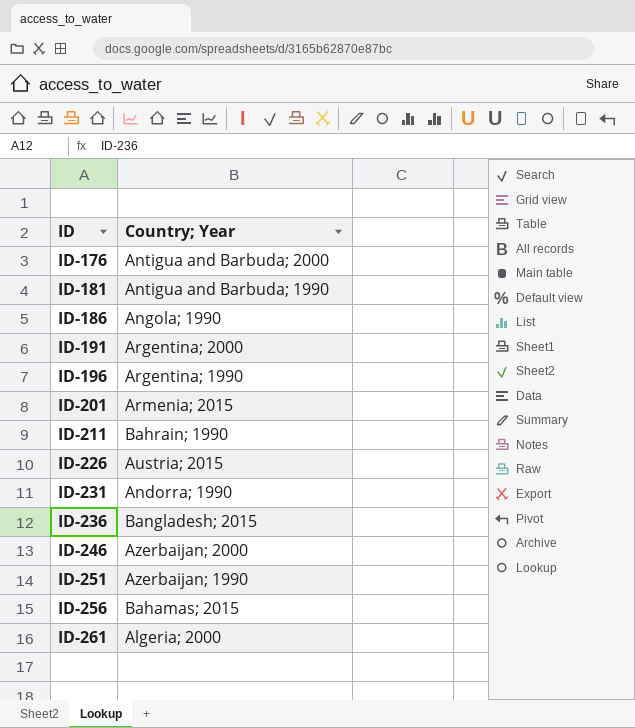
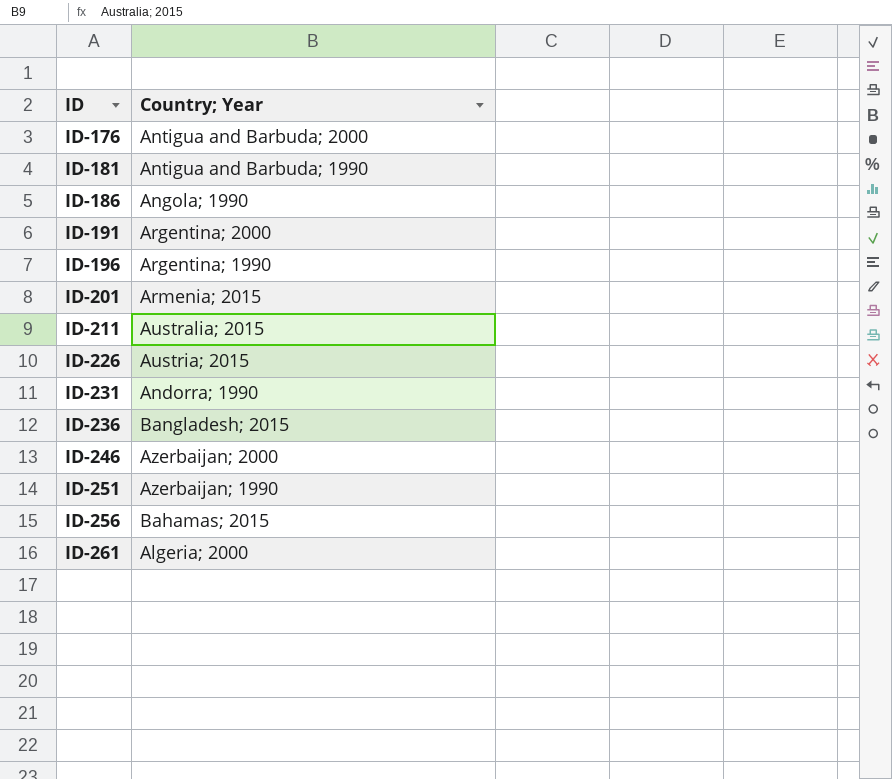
ID-211 | Country; Year: Bahrain; 1990 -> Australia; 2015

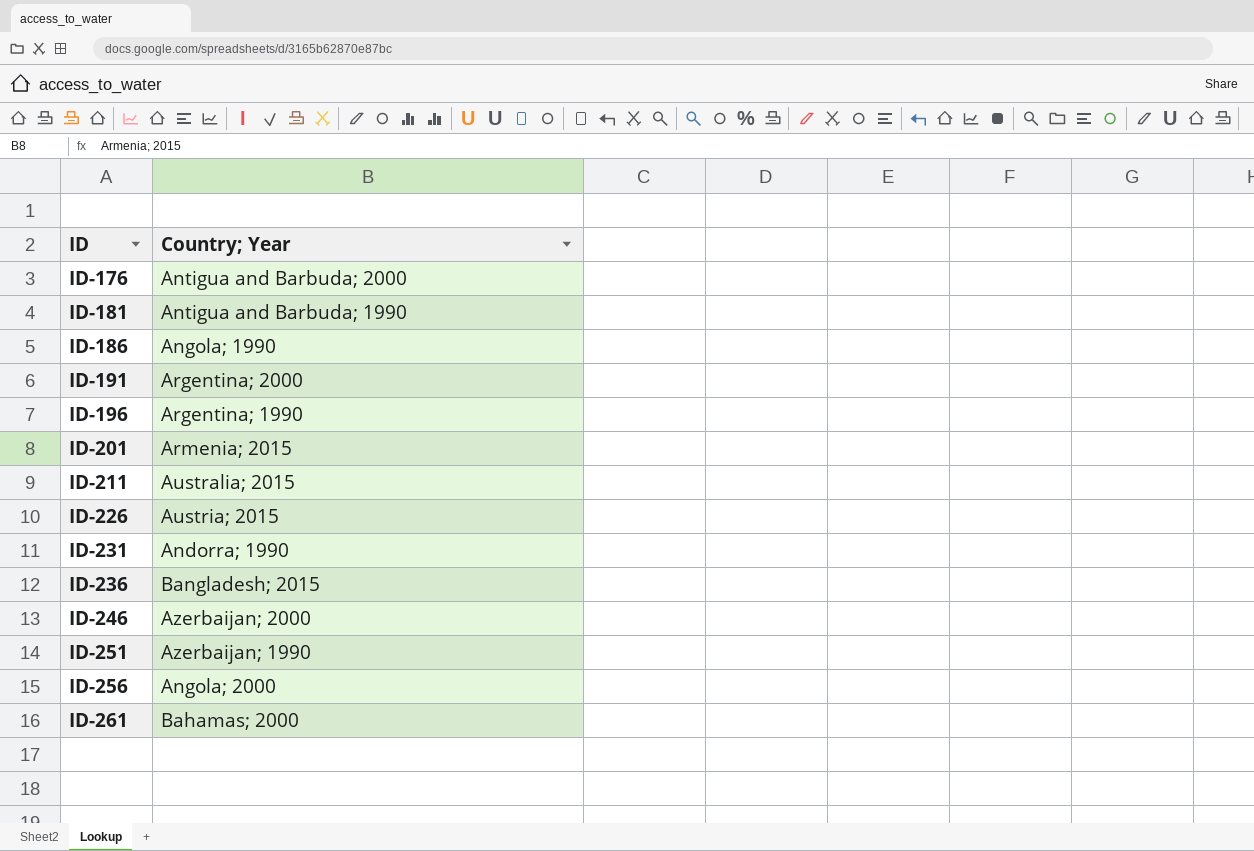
ID-256 | Country; Year: Bahamas; 2015 -> Angola; 2000
ID-261 | Country; Year: Algeria; 2000 -> Bahamas; 2000

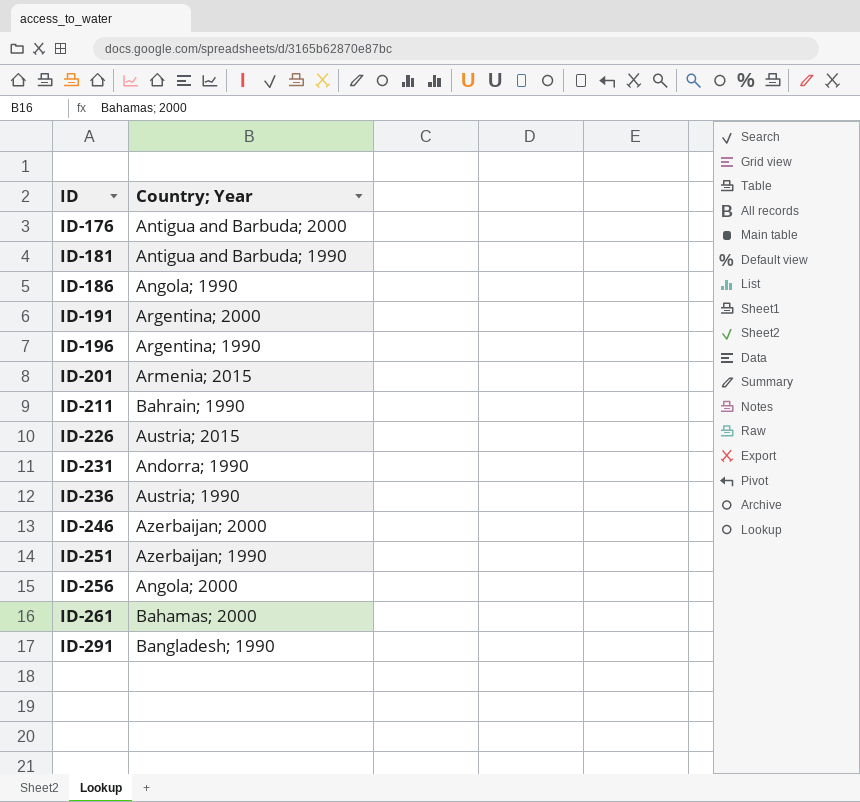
ID-211 | Country; Year: Australia; 2015 -> Bahrain; 1990
ID-236 | Country; Year: Bangladesh; 2015 -> Austria; 1990
row ID-291: none -> Bangladesh; 1990

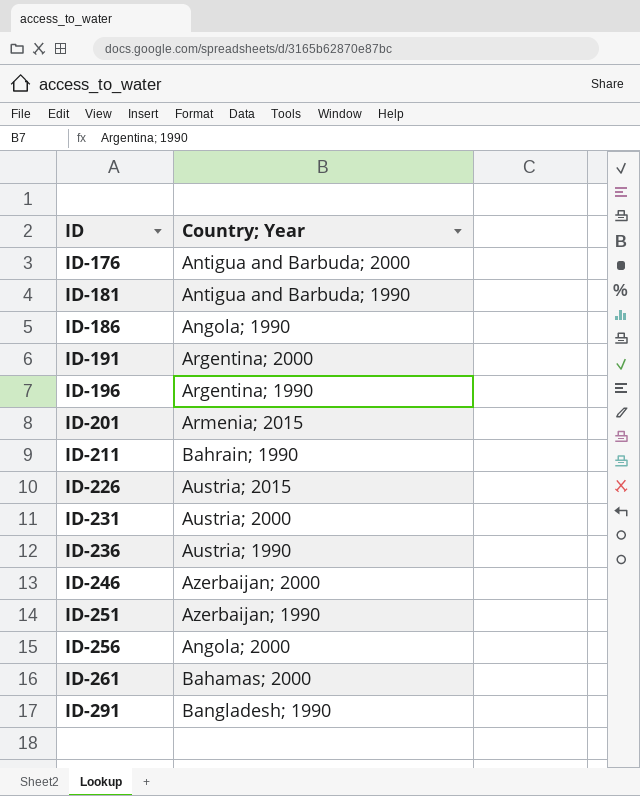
ID-231 | Country; Year: Andorra; 1990 -> Austria; 2000

